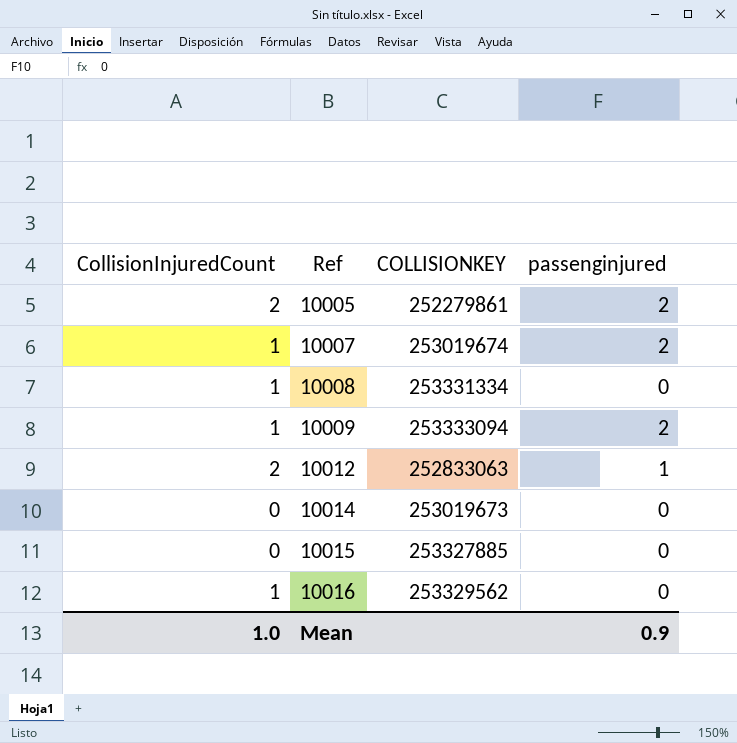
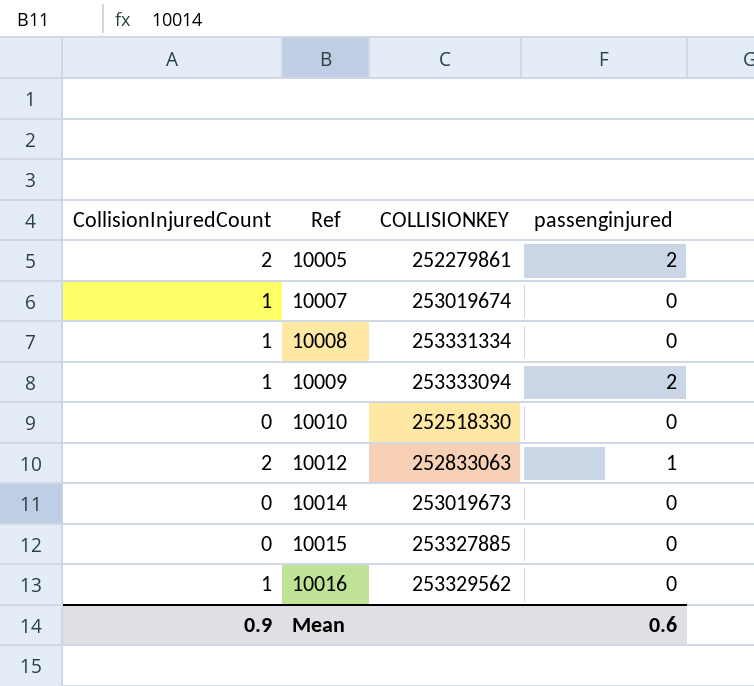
10007 | passenginjured: 2 -> 0
row 10010: none -> 0 | 252518330 | 0
Mean | CollisionInjuredCount: 1.0 -> 0.9
Mean | passenginjured: 0.9 -> 0.6

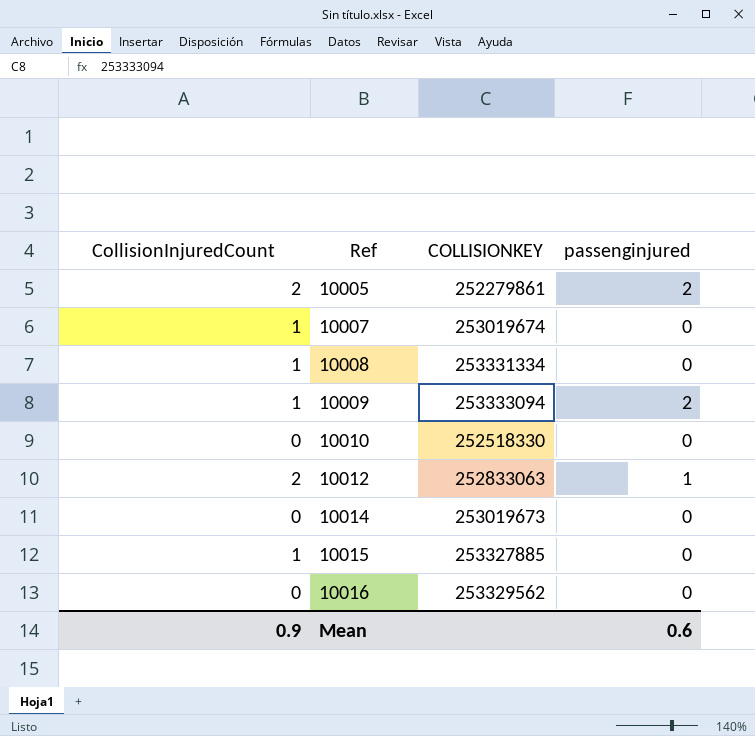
10015 | CollisionInjuredCount: 0 -> 1
10016 | CollisionInjuredCount: 1 -> 0

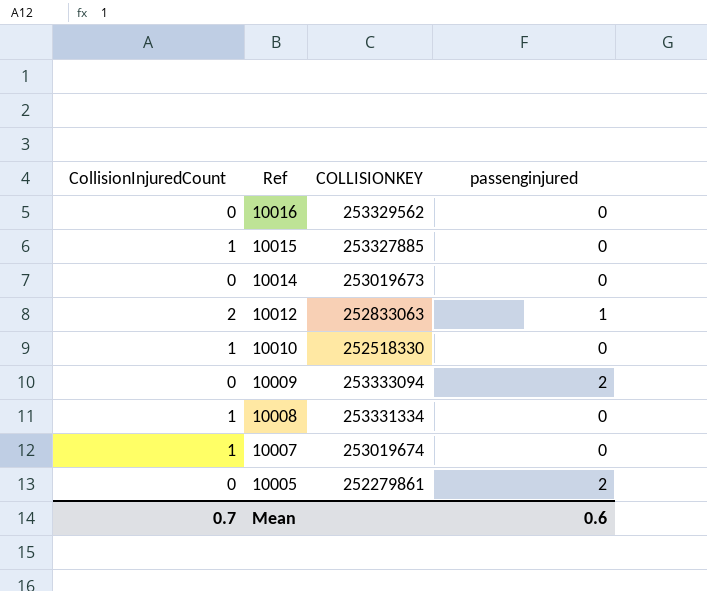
row order: Ref ascending -> Ref descending
10010 | CollisionInjuredCount: 0 -> 1
10009 | CollisionInjuredCount: 1 -> 0
10005 | CollisionInjuredCount: 2 -> 0
Mean | CollisionInjuredCount: 0.9 -> 0.7

